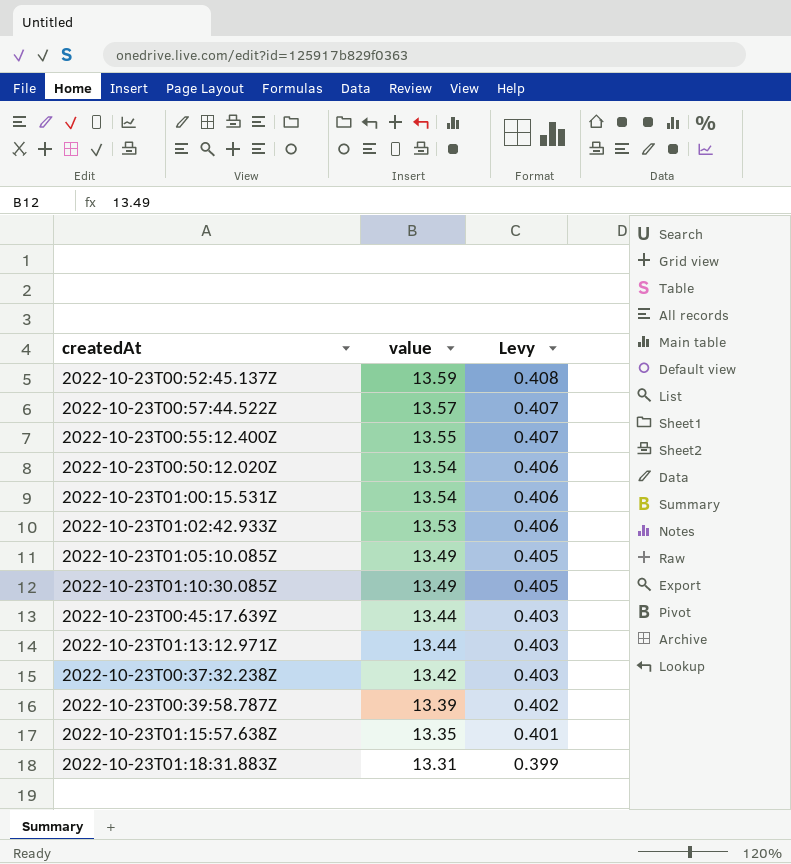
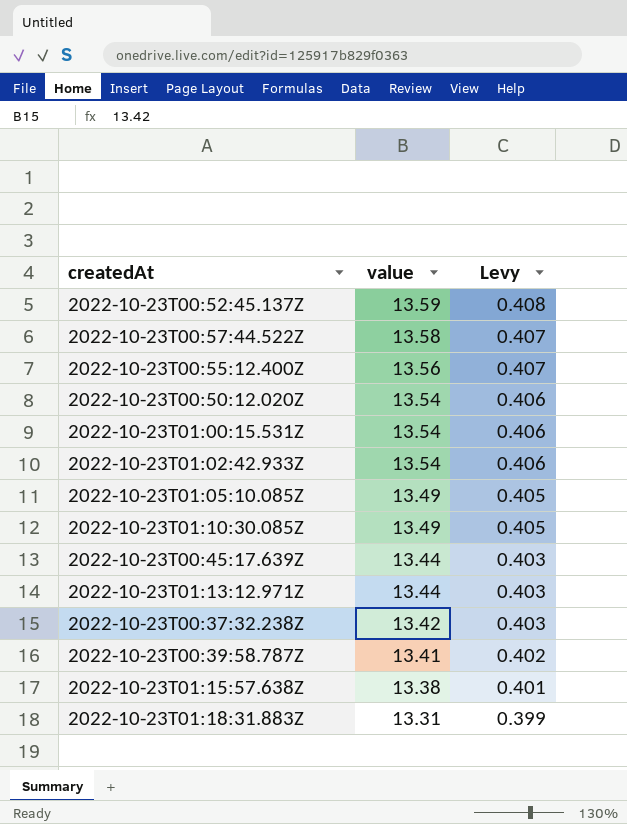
2022-10-23T00:57:44.522Z | value: 13.57 -> 13.58
2022-10-23T00:55:12.400Z | value: 13.55 -> 13.56
2022-10-23T01:02:42.933Z | value: 13.53 -> 13.54
2022-10-23T00:39:58.787Z | value: 13.39 -> 13.41
2022-10-23T01:15:57.638Z | value: 13.35 -> 13.38

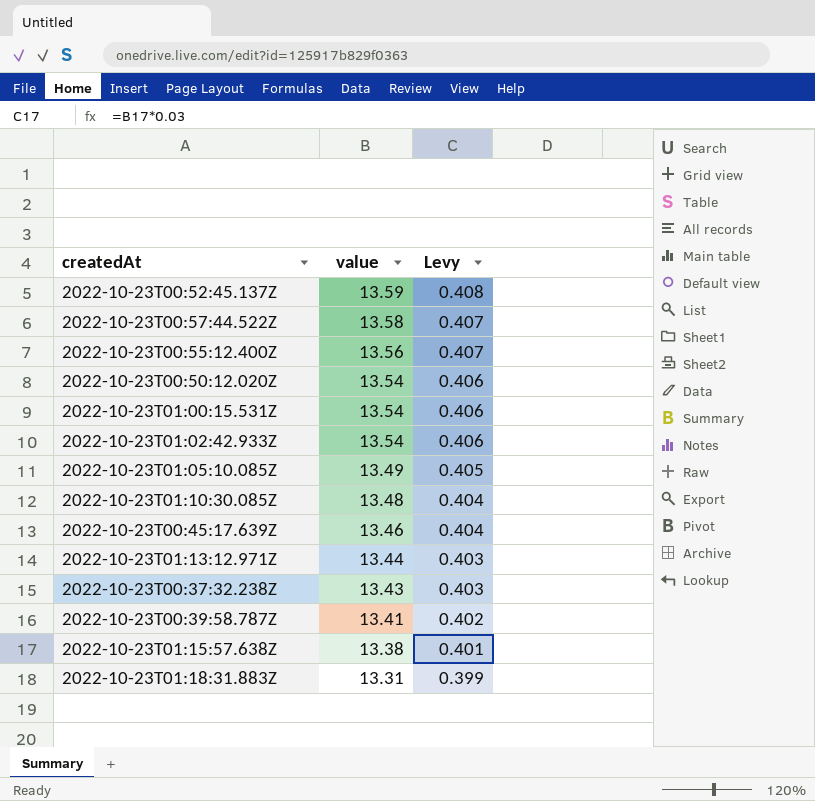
2022-10-23T01:10:30.085Z | value: 13.49 -> 13.48
2022-10-23T01:10:30.085Z | Levy: 0.405 -> 0.404
2022-10-23T00:45:17.639Z | value: 13.44 -> 13.46
2022-10-23T00:45:17.639Z | Levy: 0.403 -> 0.404
2022-10-23T00:37:32.238Z | value: 13.42 -> 13.43

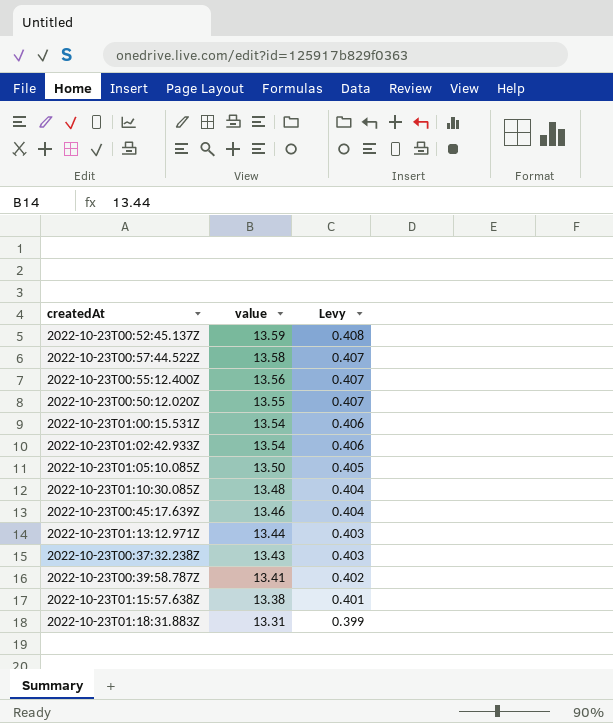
2022-10-23T00:50:12.020Z | value: 13.54 -> 13.55
2022-10-23T00:50:12.020Z | Levy: 0.406 -> 0.407
2022-10-23T01:05:10.085Z | value: 13.49 -> 13.50

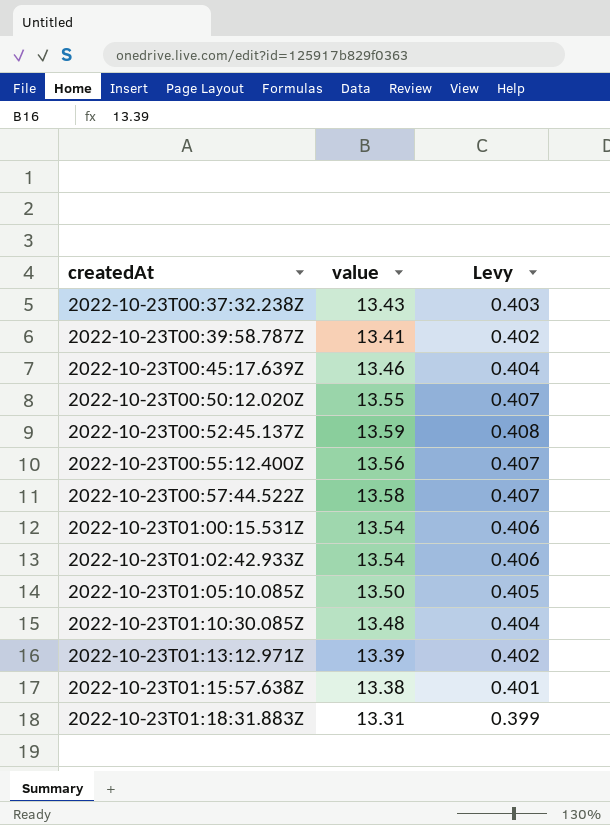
row order: value descending -> createdAt ascending
2022-10-23T01:13:12.971Z | value: 13.44 -> 13.39
2022-10-23T01:13:12.971Z | Levy: 0.403 -> 0.402

